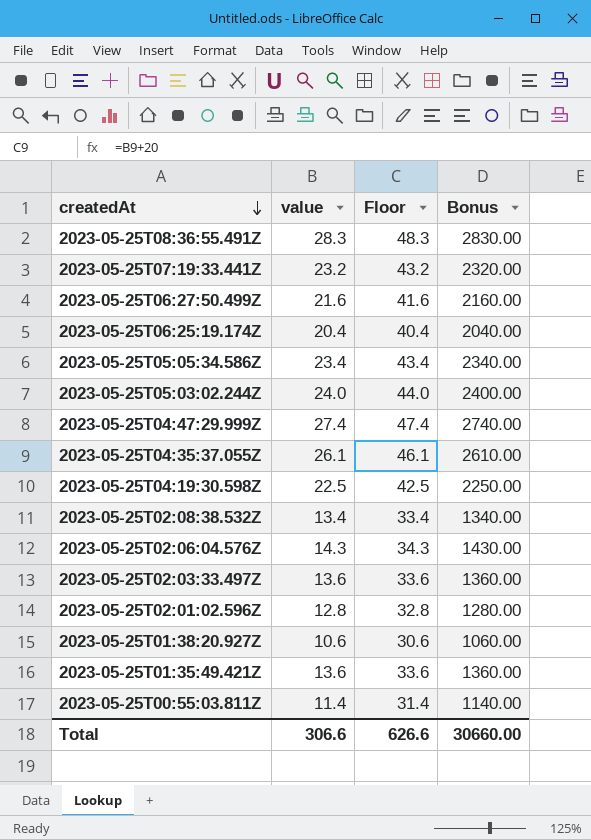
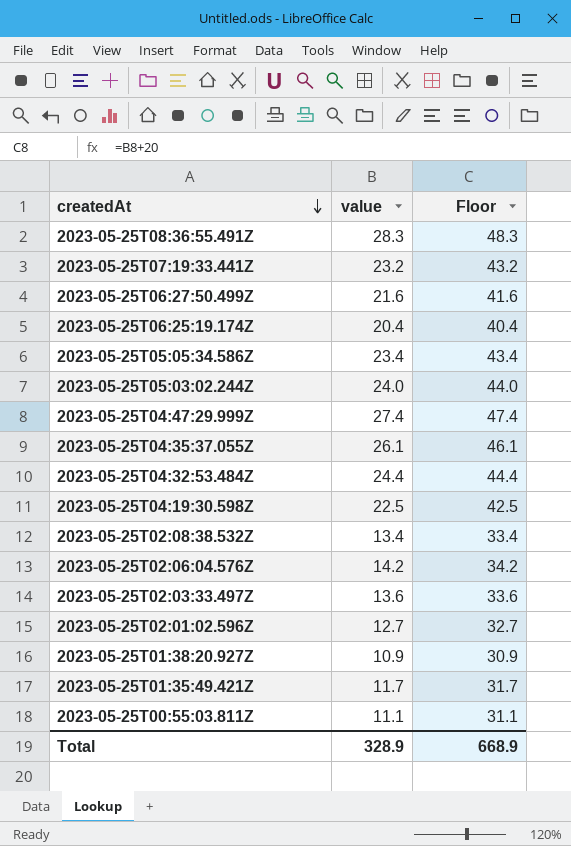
column Bonus | formula: [value] * 100 -> none
row 2023-05-25T04:32:53.484Z: none -> 24.4 | 44.4
2023-05-25T02:06:04.576Z | value: 14.3 -> 14.2
2023-05-25T02:06:04.576Z | Floor: 34.3 -> 34.2
2023-05-25T02:01:02.596Z | value: 12.8 -> 12.7
2023-05-25T02:01:02.596Z | Floor: 32.8 -> 32.7
2023-05-25T01:38:20.927Z | value: 10.6 -> 10.9
2023-05-25T01:38:20.927Z | Floor: 30.6 -> 30.9
2023-05-25T01:35:49.421Z | value: 13.6 -> 11.7
2023-05-25T01:35:49.421Z | Floor: 33.6 -> 31.7
2023-05-25T00:55:03.811Z | value: 11.4 -> 11.1
2023-05-25T00:55:03.811Z | Floor: 31.4 -> 31.1
Total | value: 306.6 -> 328.9
Total | Floor: 626.6 -> 668.9

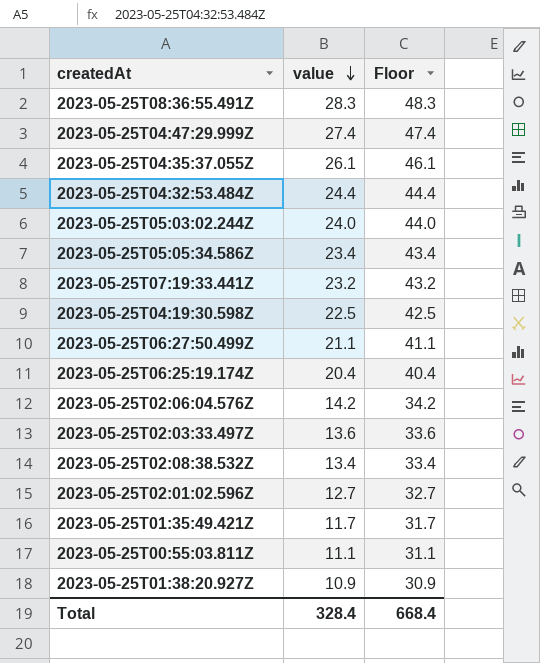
row order: createdAt descending -> value descending
2023-05-25T06:27:50.499Z | value: 21.6 -> 21.1
2023-05-25T06:27:50.499Z | Floor: 41.6 -> 41.1
Total | value: 328.9 -> 328.4
Total | Floor: 668.9 -> 668.4

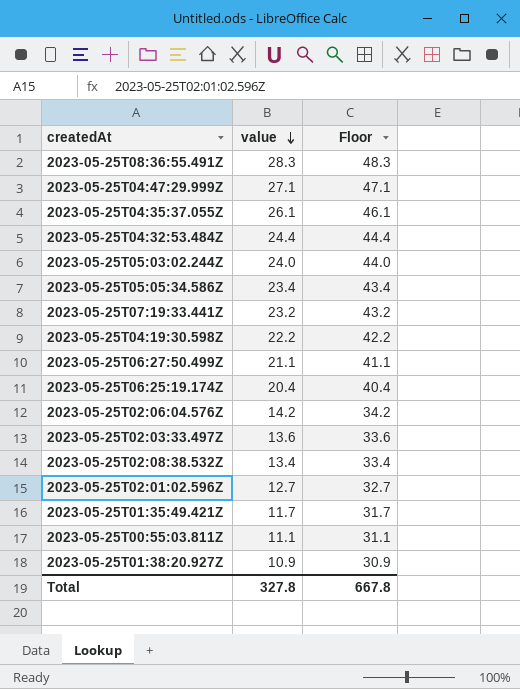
2023-05-25T04:47:29.999Z | value: 27.4 -> 27.1
2023-05-25T04:47:29.999Z | Floor: 47.4 -> 47.1
2023-05-25T04:19:30.598Z | value: 22.5 -> 22.2
2023-05-25T04:19:30.598Z | Floor: 42.5 -> 42.2
Total | value: 328.4 -> 327.8
Total | Floor: 668.4 -> 667.8

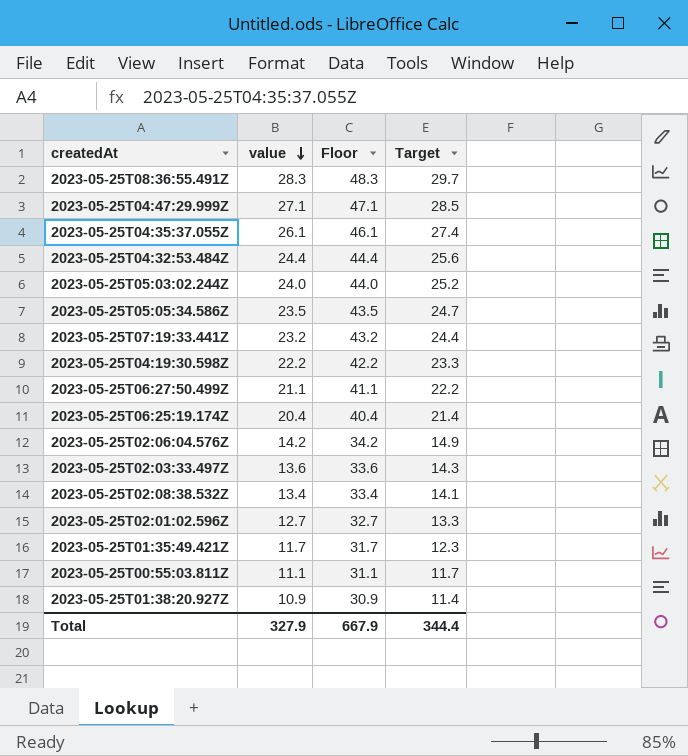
column Target | formula: none -> [value] * 1.05
2023-05-25T05:05:34.586Z | value: 23.4 -> 23.5
2023-05-25T05:05:34.586Z | Floor: 43.4 -> 43.5
Total | value: 327.8 -> 327.9
Total | Floor: 667.8 -> 667.9

